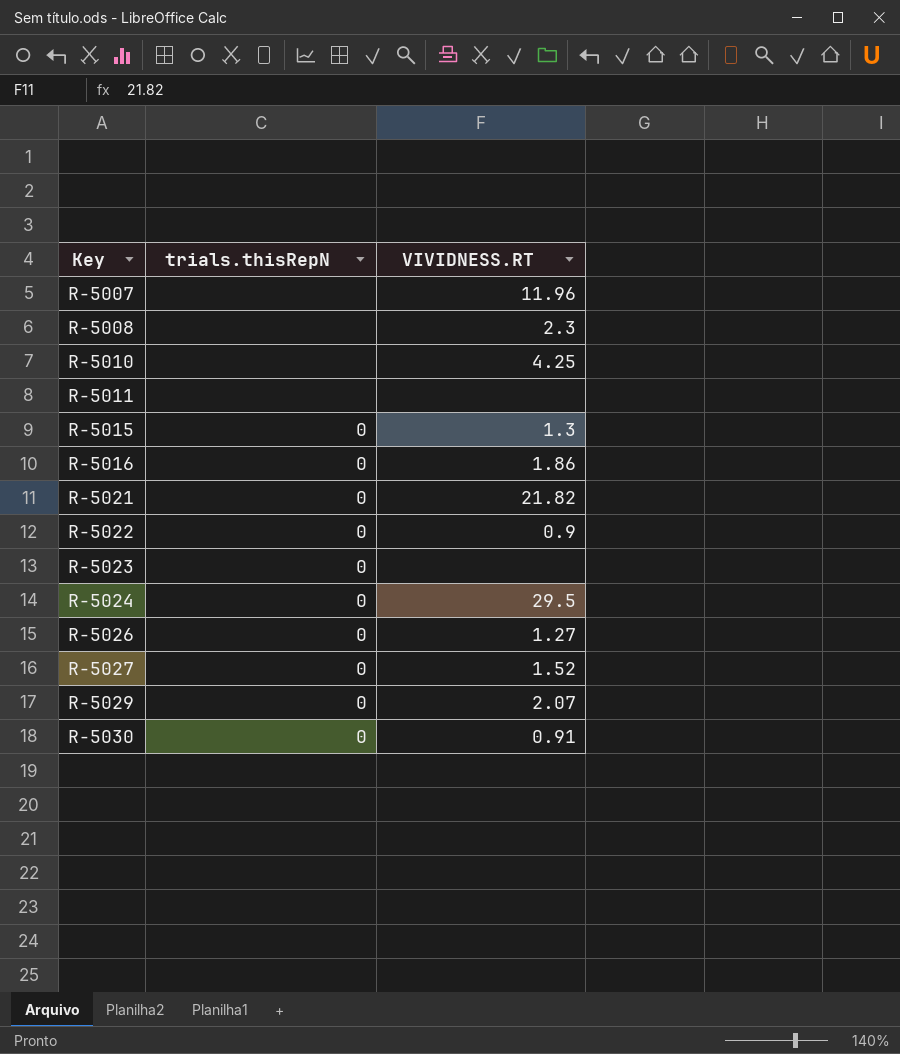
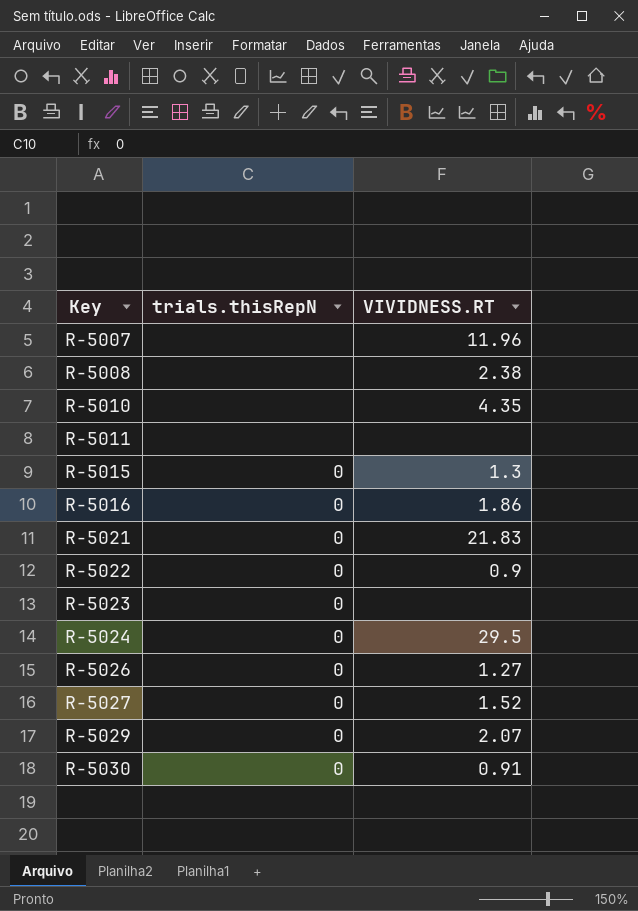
R-5008 | VIVIDNESS.RT: 2.3 -> 2.38
R-5010 | VIVIDNESS.RT: 4.25 -> 4.35
R-5021 | VIVIDNESS.RT: 21.82 -> 21.83

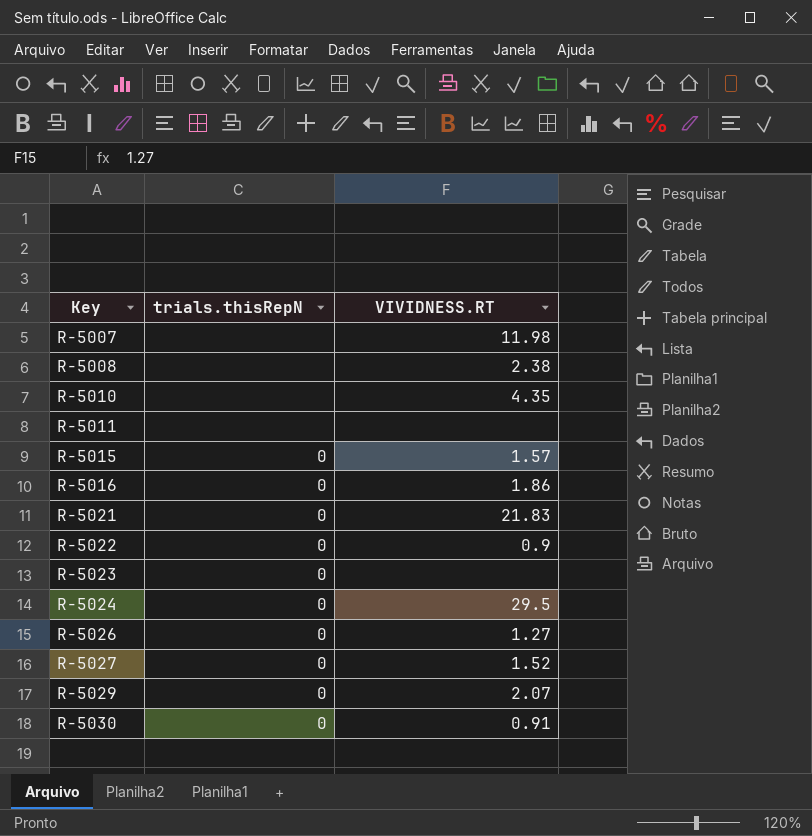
R-5007 | VIVIDNESS.RT: 11.96 -> 11.98
R-5015 | VIVIDNESS.RT: 1.3 -> 1.57

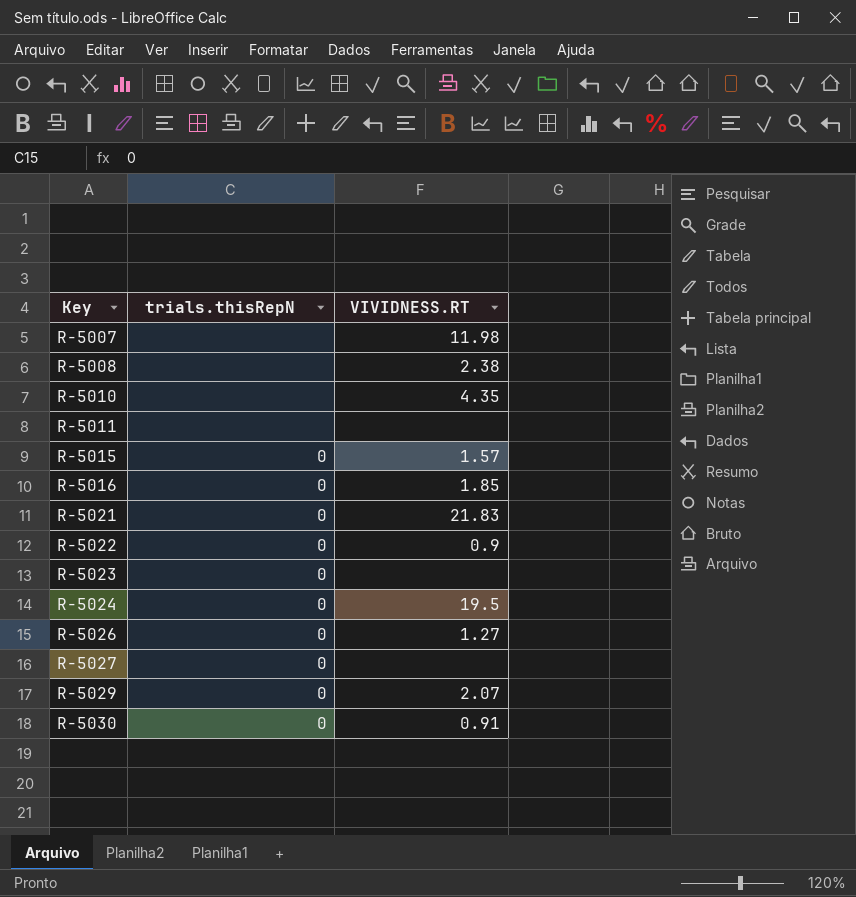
R-5016 | VIVIDNESS.RT: 1.86 -> 1.85
R-5024 | VIVIDNESS.RT: 29.5 -> 19.5
R-5027 | VIVIDNESS.RT: 1.52 -> none

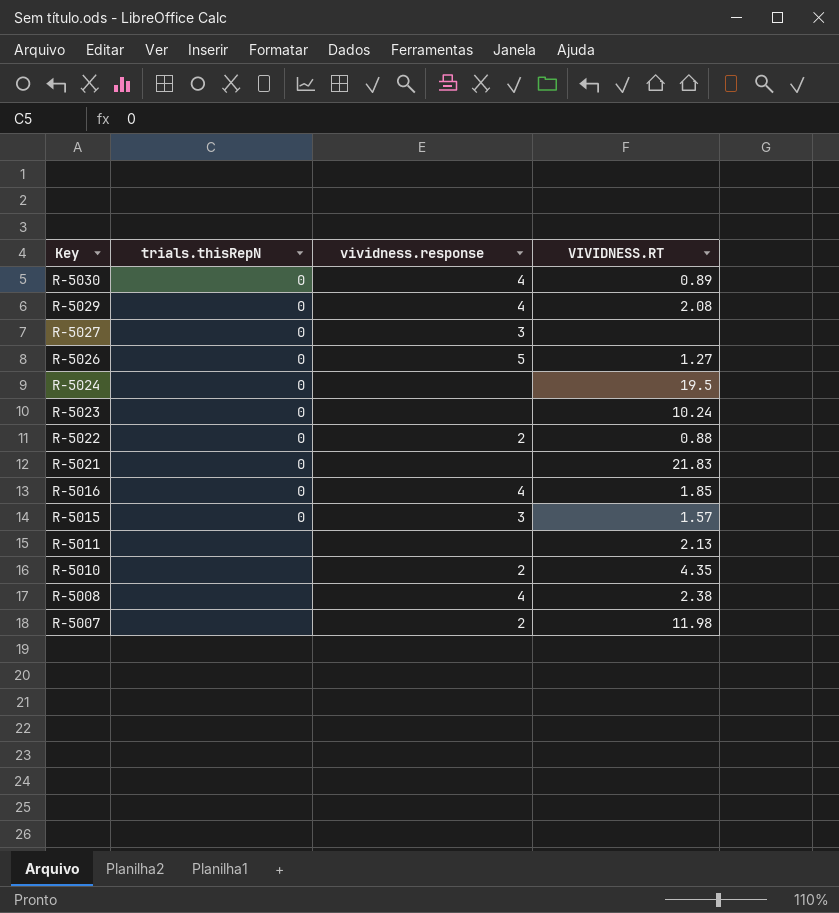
row order: Key ascending -> Key descending
column vividness.response | position: none -> 3
R-5030 | VIVIDNESS.RT: 0.91 -> 0.89
R-5029 | VIVIDNESS.RT: 2.07 -> 2.08
R-5023 | VIVIDNESS.RT: none -> 10.24
R-5022 | VIVIDNESS.RT: 0.9 -> 0.88
R-5011 | VIVIDNESS.RT: none -> 2.13

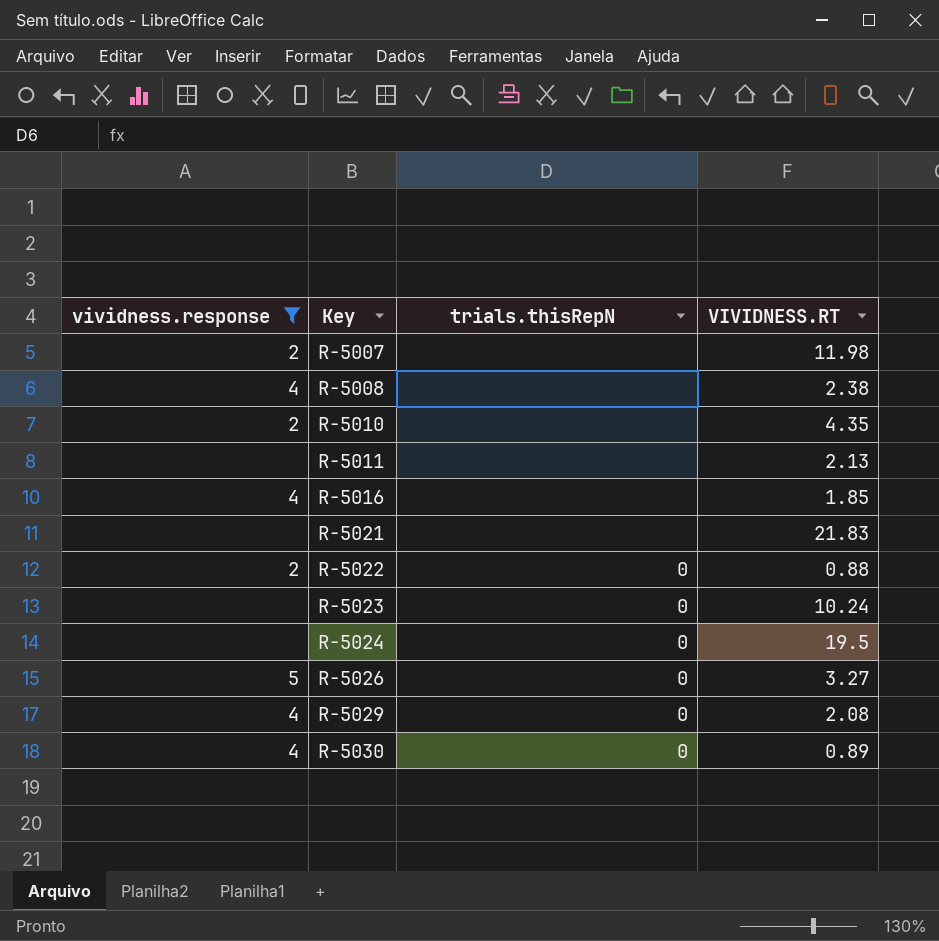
filter: none -> vividness.response != 3
row order: Key descending -> Key ascending
column vividness.response | position: 3 -> 1
R-5016 | trials.thisRepN: 0 -> none
R-5021 | trials.thisRepN: 0 -> none
R-5026 | VIVIDNESS.RT: 1.27 -> 3.27

